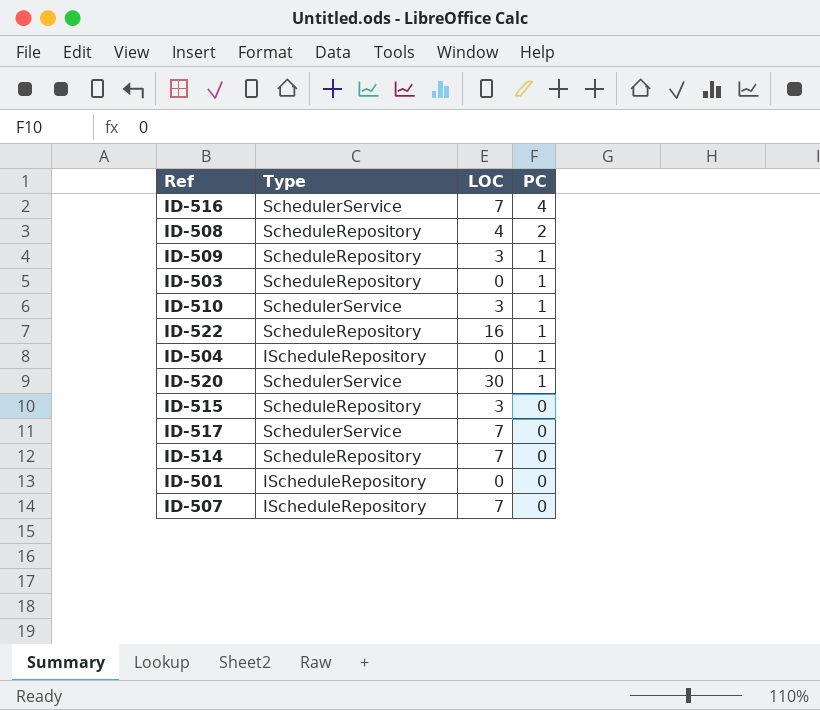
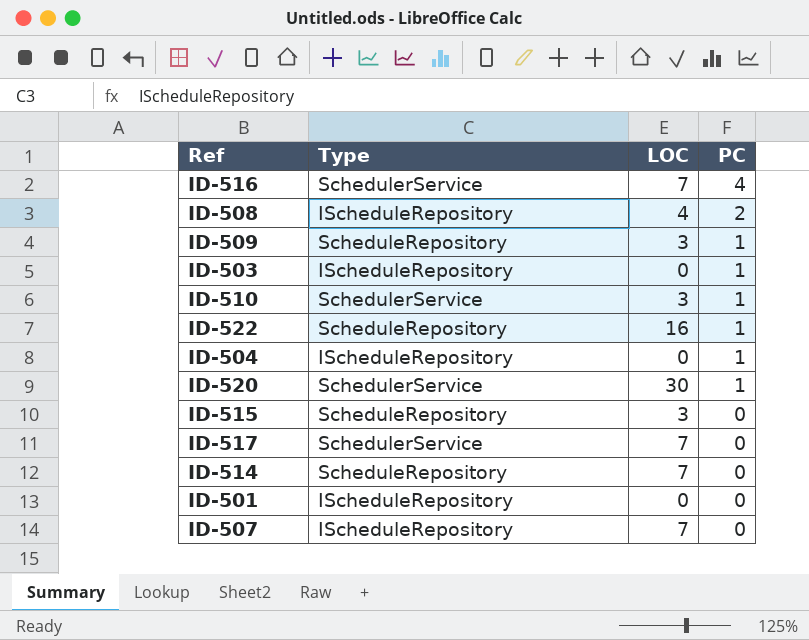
ID-508 | Type: ScheduleRepository -> IScheduleRepository
ID-503 | Type: ScheduleRepository -> IScheduleRepository

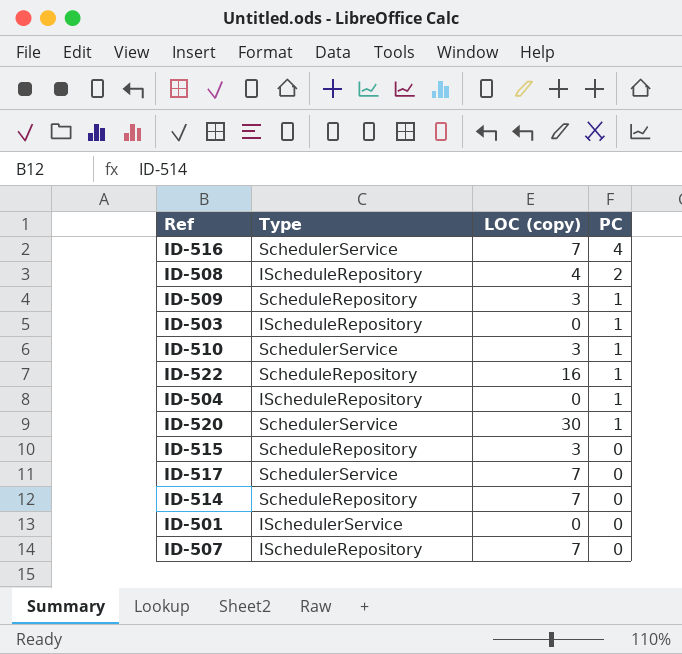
column name: LOC -> LOC (copy)
ID-501 | Type: IScheduleRepository -> ISchedulerService

